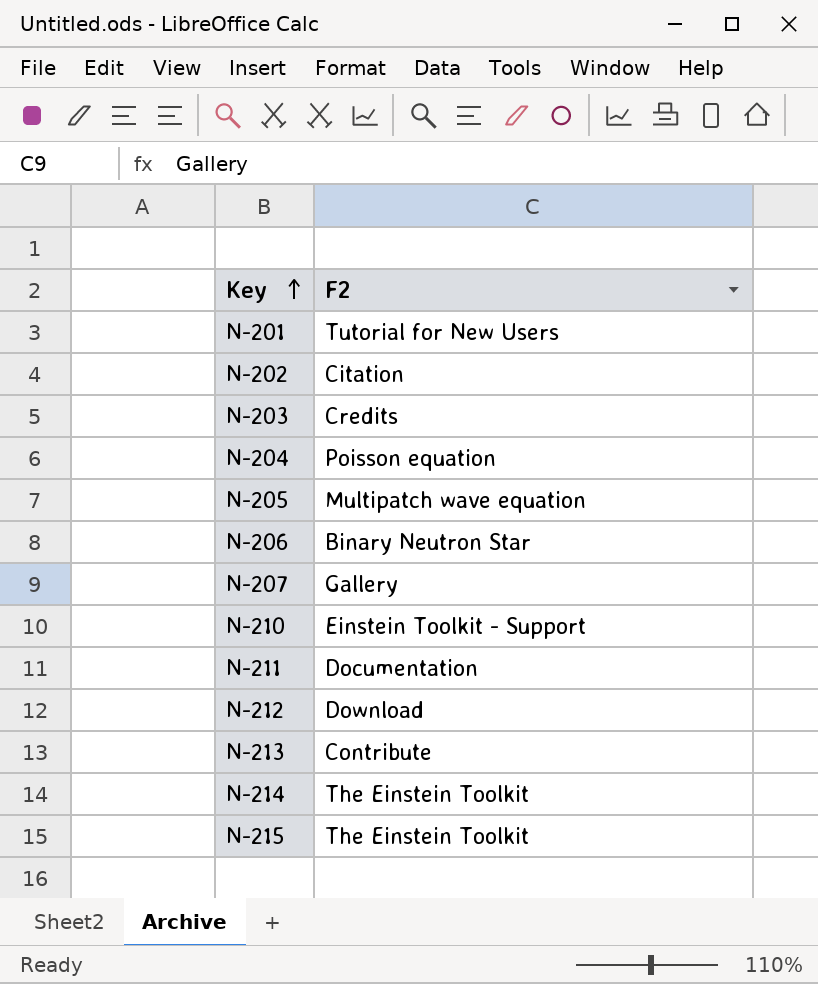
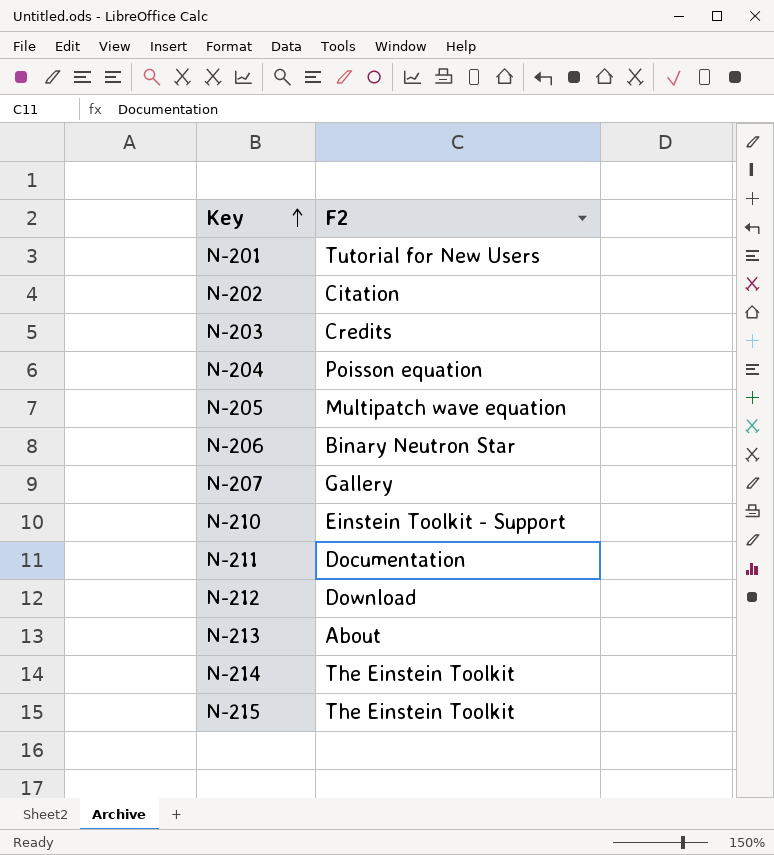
N-213 | F2: Contribute -> About

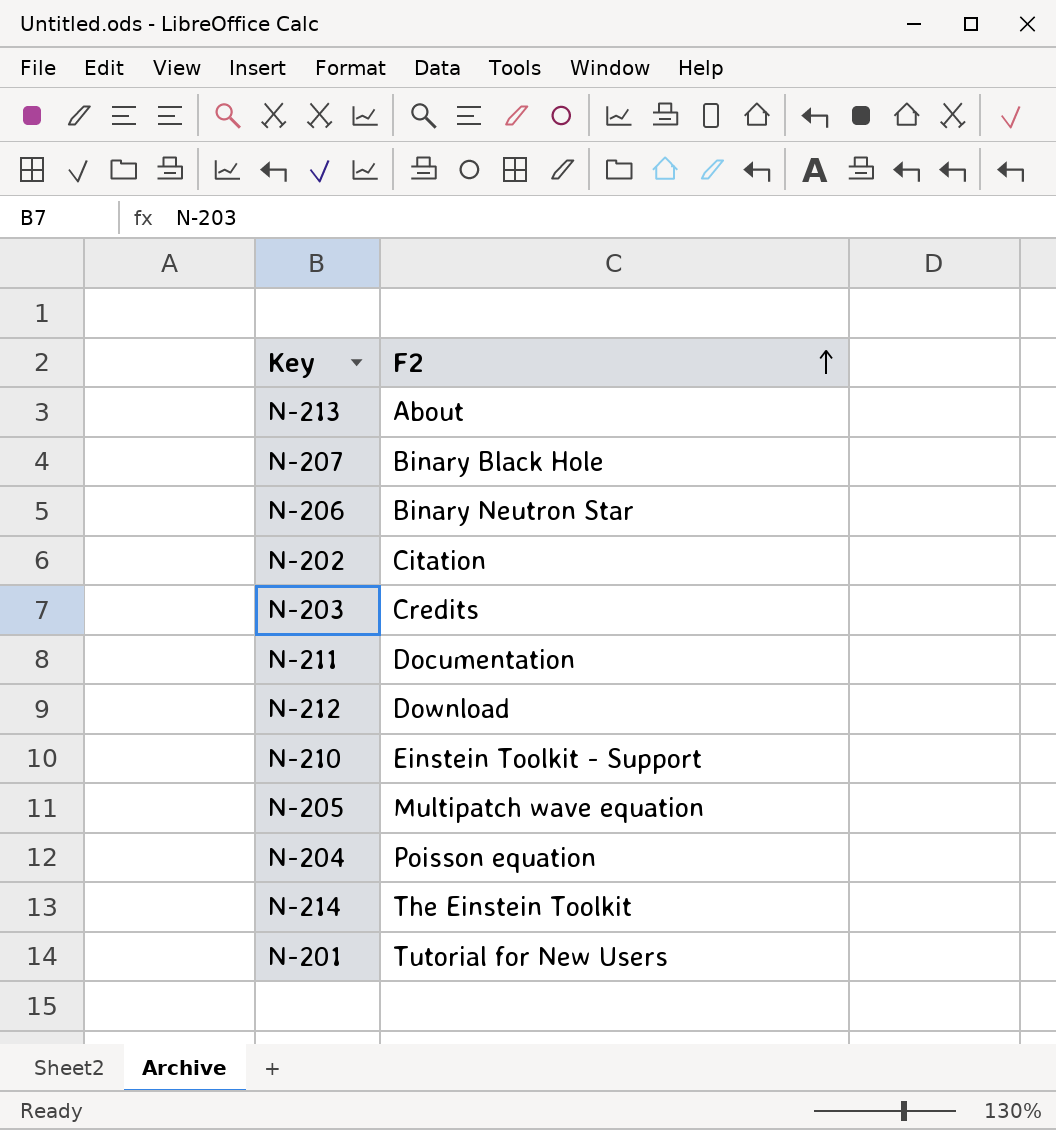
row order: Key ascending -> F2 ascending
row N-215: The Einstein Toolkit -> none
N-207 | F2: Gallery -> Binary Black Hole

